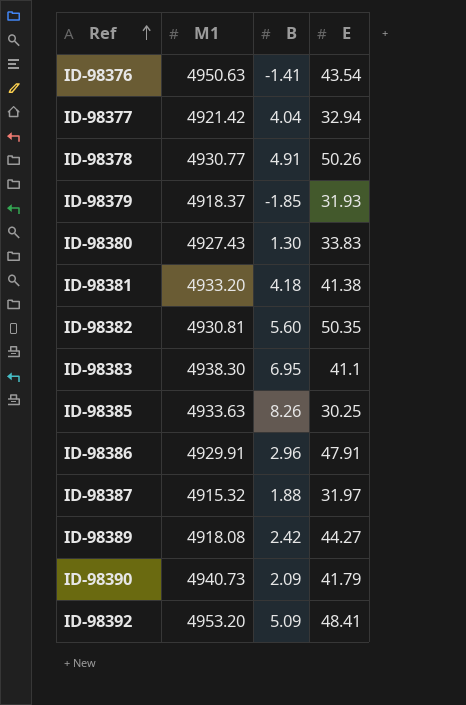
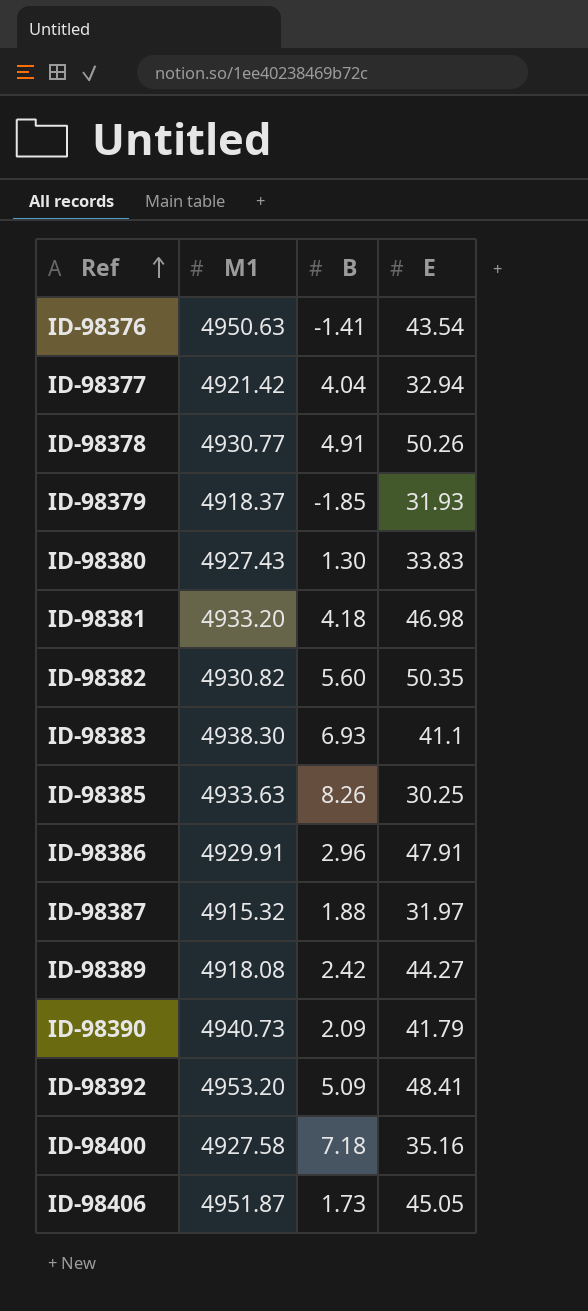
ID-98381 | E: 41.38 -> 46.98
ID-98382 | M1: 4930.81 -> 4930.82
ID-98383 | B: 6.95 -> 6.93
row ID-98400: none -> 4927.58 | 7.18 | 35.16
row ID-98406: none -> 4951.87 | 1.73 | 45.05

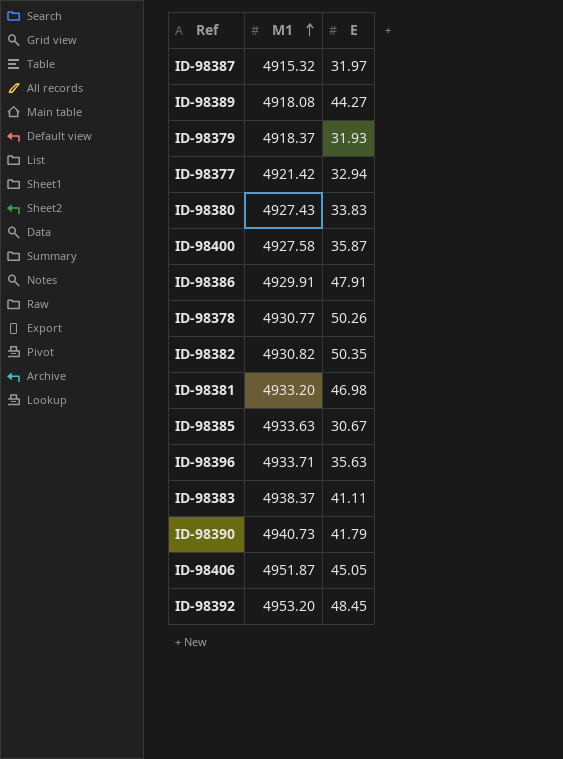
row order: Ref ascending -> M1 ascending
column B | position: 3 -> none
row ID-98376: 4950.63 | -1.41 | 43.54 -> none
ID-98400 | E: 35.16 -> 35.87
ID-98385 | E: 30.25 -> 30.67
row ID-98396: none -> 4933.71 | 35.63
ID-98383 | M1: 4938.30 -> 4938.37
ID-98383 | E: 41.1 -> 41.11
ID-98392 | E: 48.41 -> 48.45

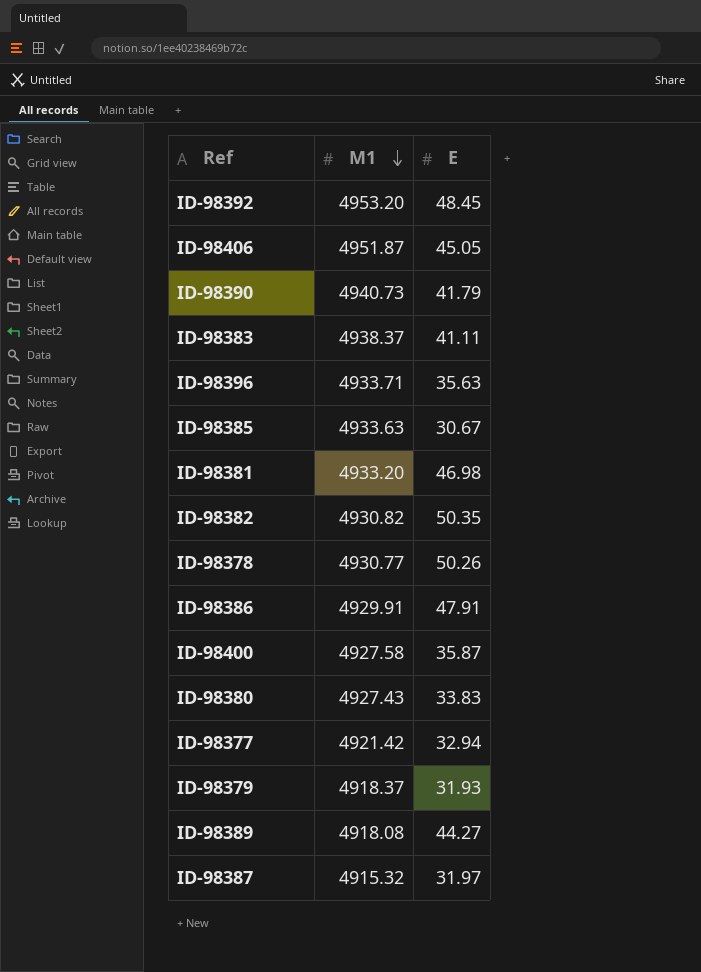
row order: M1 ascending -> M1 descending

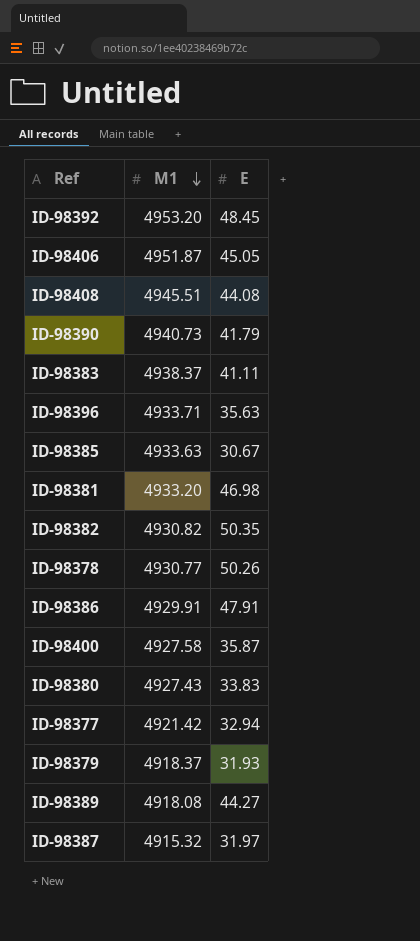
row ID-98408: none -> 4945.51 | 44.08

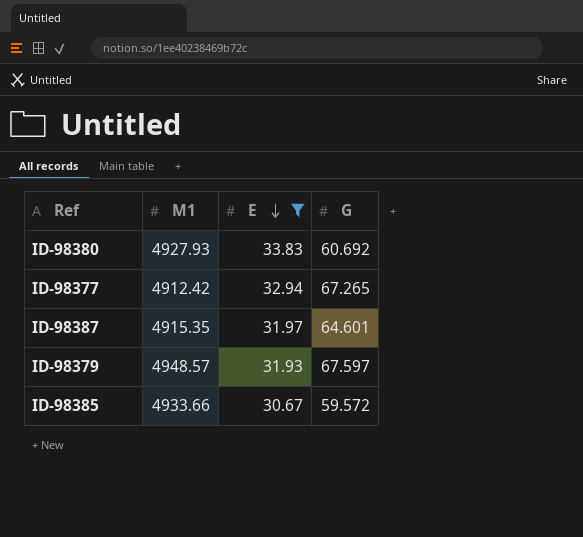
filter: none -> E <= 33.83
row order: M1 descending -> E descending
column G | position: none -> 4
ID-98380 | M1: 4927.43 -> 4927.93
ID-98377 | M1: 4921.42 -> 4912.42
ID-98387 | M1: 4915.32 -> 4915.35
ID-98379 | M1: 4918.37 -> 4948.57
ID-98385 | M1: 4933.63 -> 4933.66

